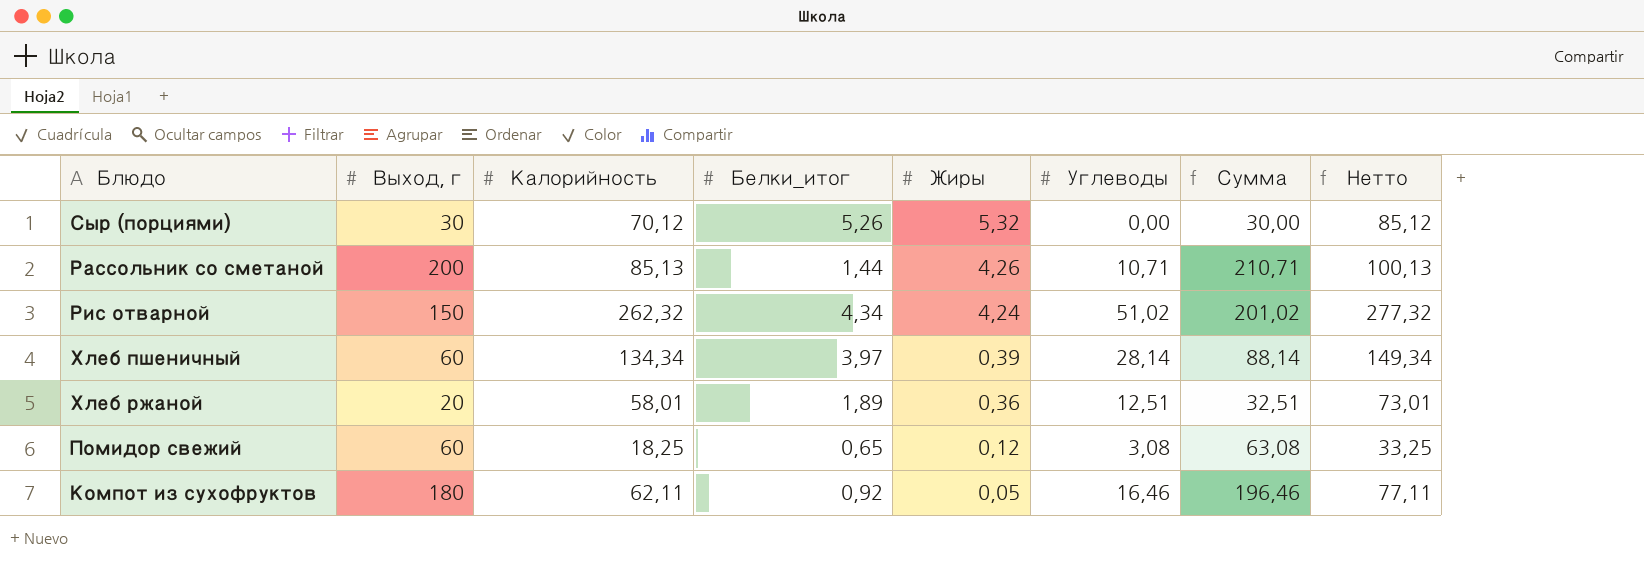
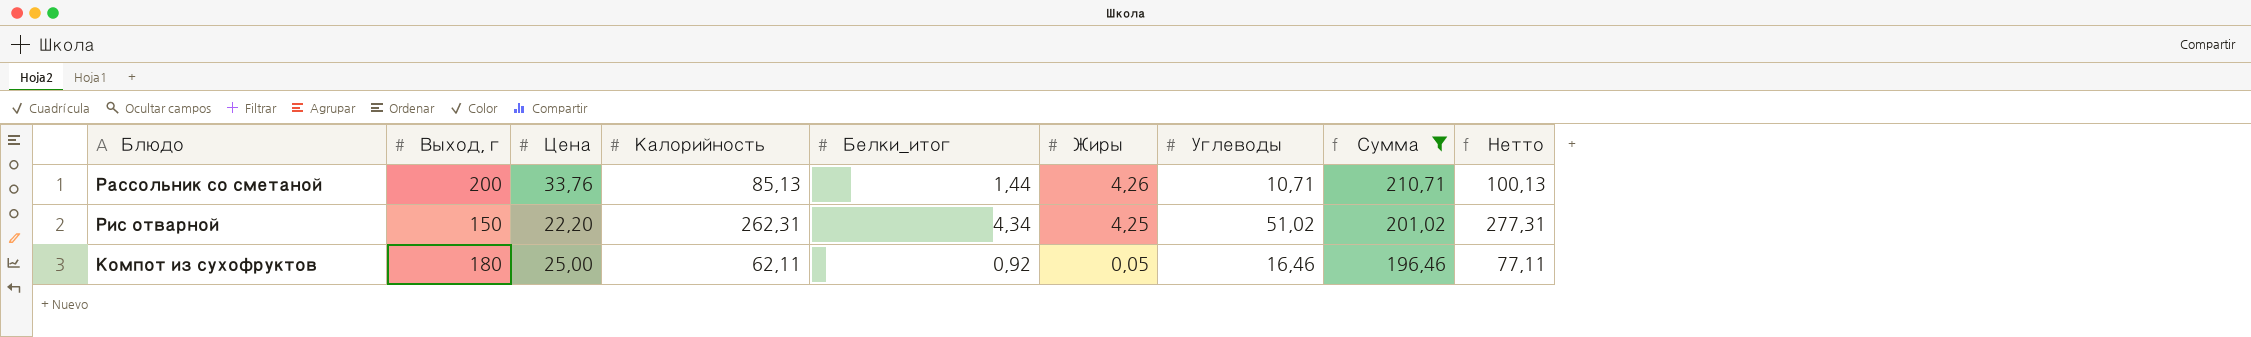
filter: none -> Сумма >= 196,46
column Цена | position: none -> 3
Рис отварной | Калорийность: 262,32 -> 262,31
Рис отварной | Жиры: 4,24 -> 4,25
Рис отварной | Нетто: 277,32 -> 277,31

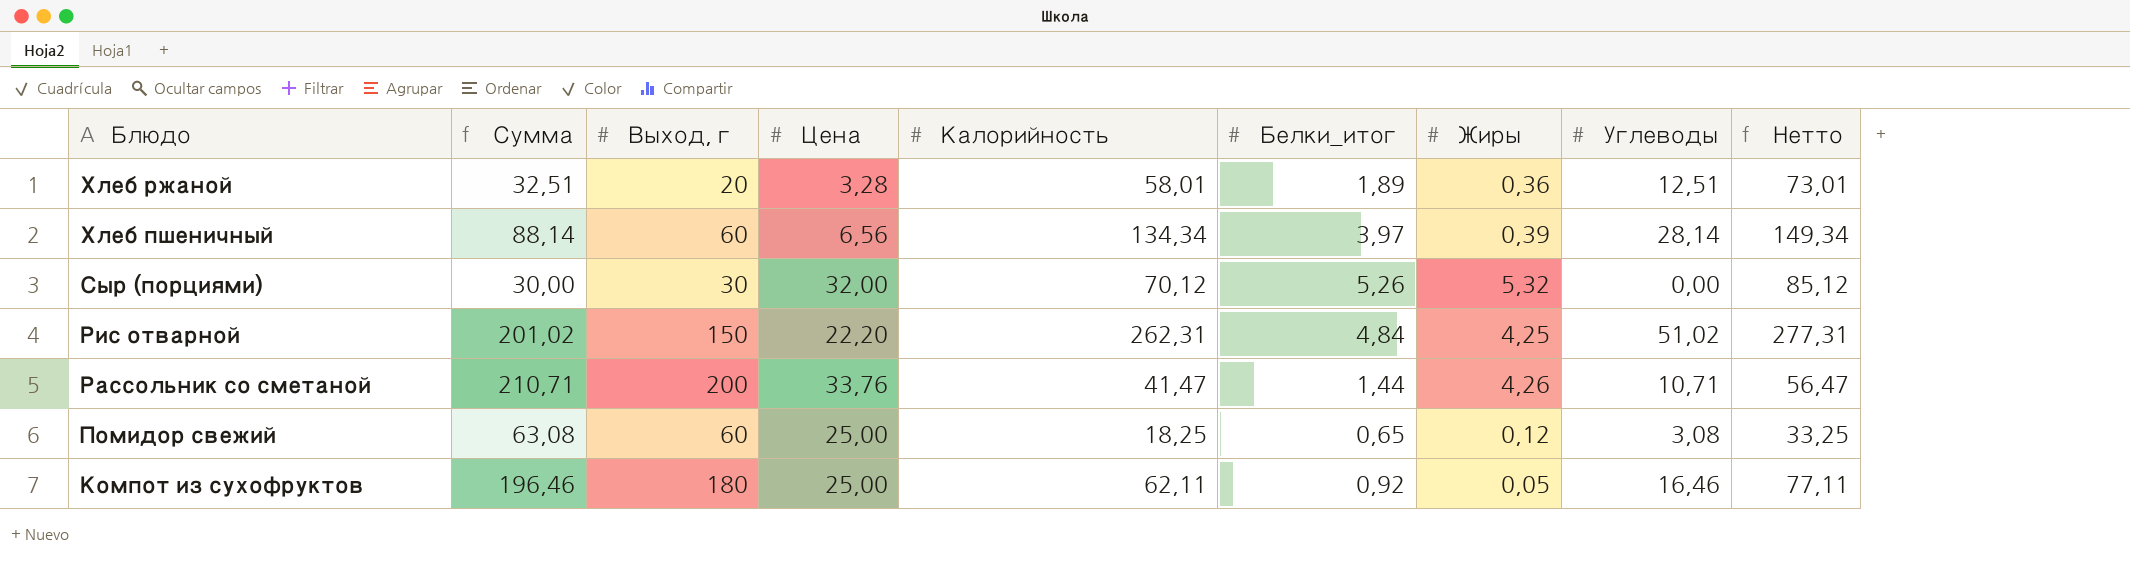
filter: Сумма >= 196,46 -> none
row order: Жиры descending -> Блюдо descending
column Сумма | position: 8 -> 2
Рис отварной | Белки_итог: 4,34 -> 4,84
Рассольник со сметаной | Калорийность: 85,13 -> 41,47
Рассольник со сметаной | Нетто: 100,13 -> 56,47

